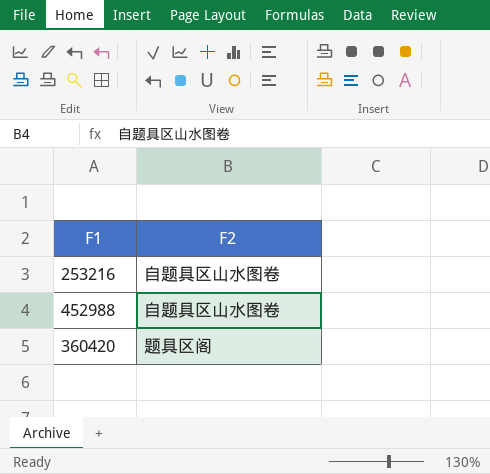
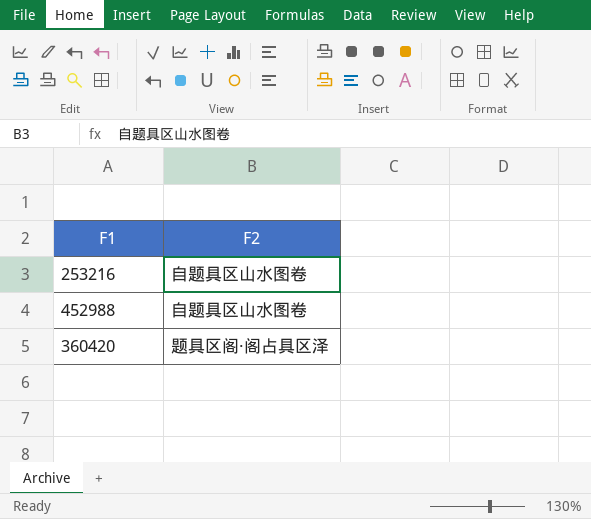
360420 | F2: 题具区阁 -> 题具区阁·阁占具区泽

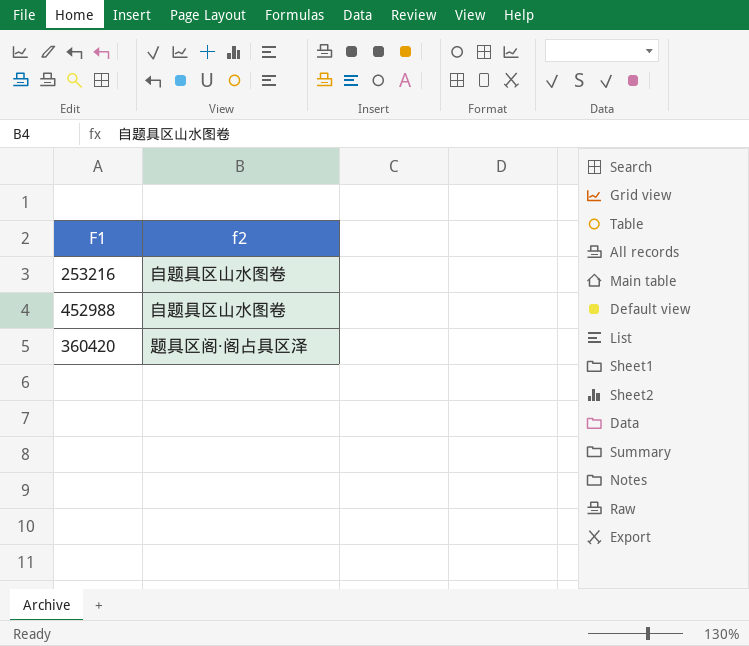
column name: F2 -> f2

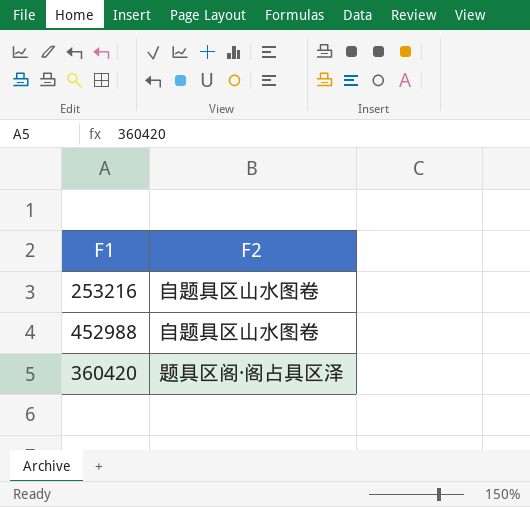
column name: f2 -> F2

